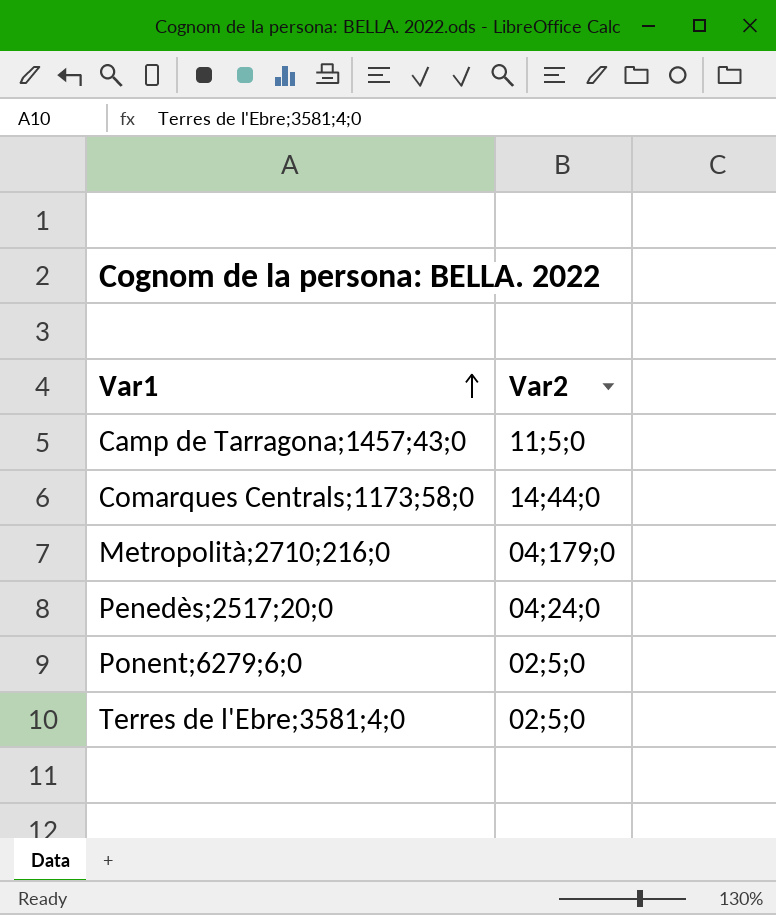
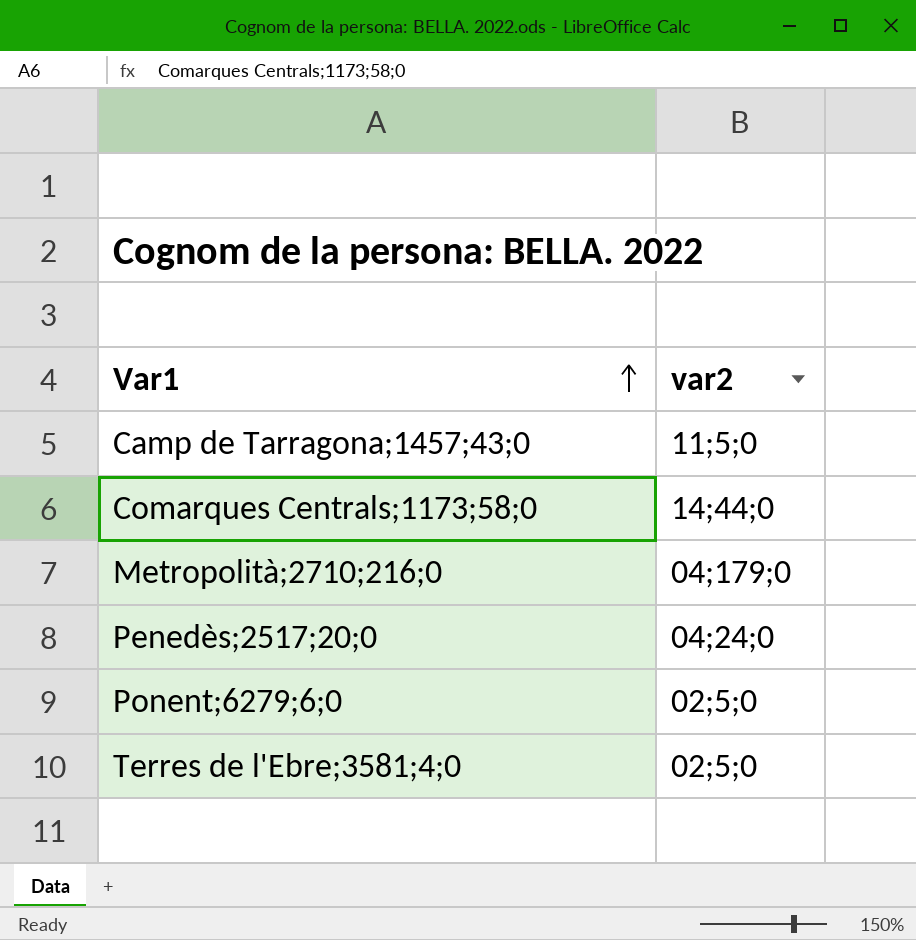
column name: Var2 -> var2

